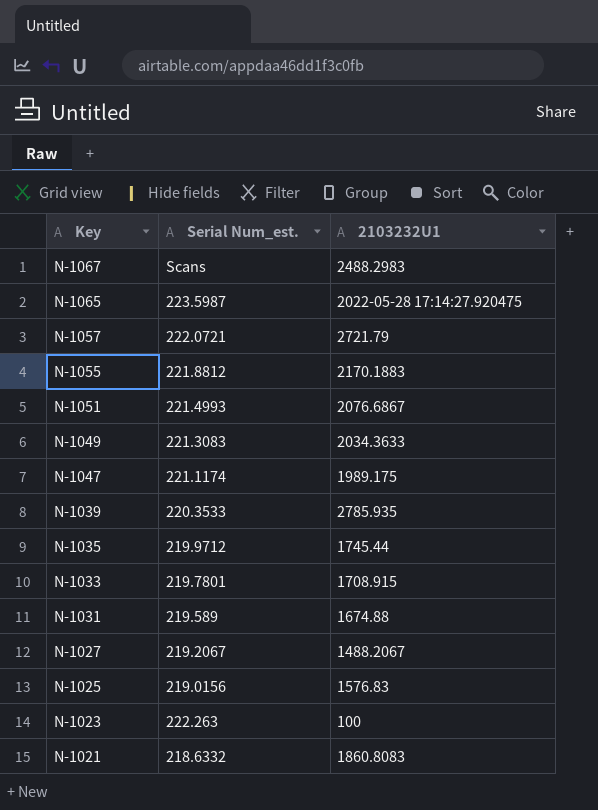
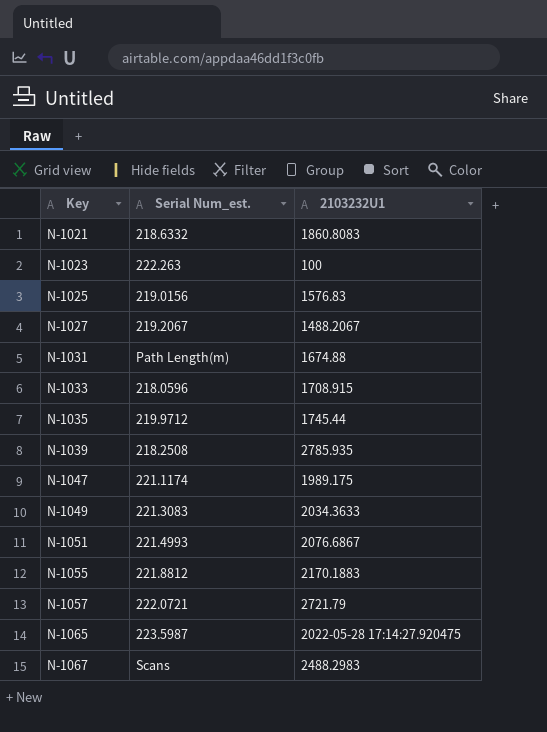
row order: Key descending -> Key ascending
N-1031 | Serial Num_est.: 219.589 -> Path Length(m)
N-1033 | Serial Num_est.: 219.7801 -> 218.0596
N-1039 | Serial Num_est.: 220.3533 -> 218.2508

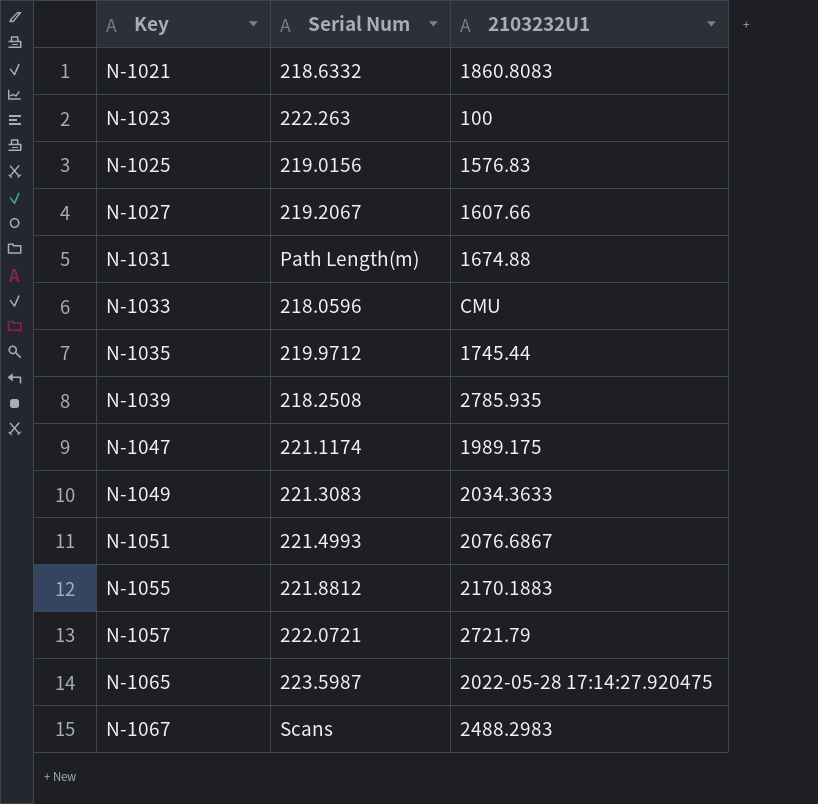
column name: Serial Num_est. -> Serial Num
N-1027 | 2103232U1: 1488.2067 -> 1607.66
N-1033 | 2103232U1: 1708.915 -> CMU

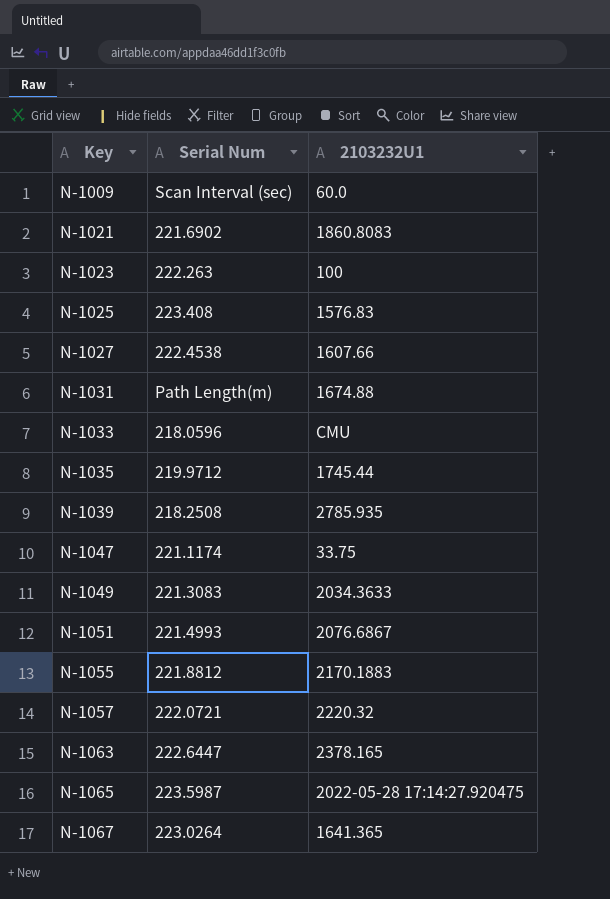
row N-1009: none -> Scan Interval (sec) | 60.0
N-1021 | Serial Num: 218.6332 -> 221.6902
N-1025 | Serial Num: 219.0156 -> 223.408
N-1027 | Serial Num: 219.2067 -> 222.4538
N-1047 | 2103232U1: 1989.175 -> 33.75
N-1057 | 2103232U1: 2721.79 -> 2220.32
row N-1063: none -> 222.6447 | 2378.165
N-1067 | Serial Num: Scans -> 223.0264
N-1067 | 2103232U1: 2488.2983 -> 1641.365

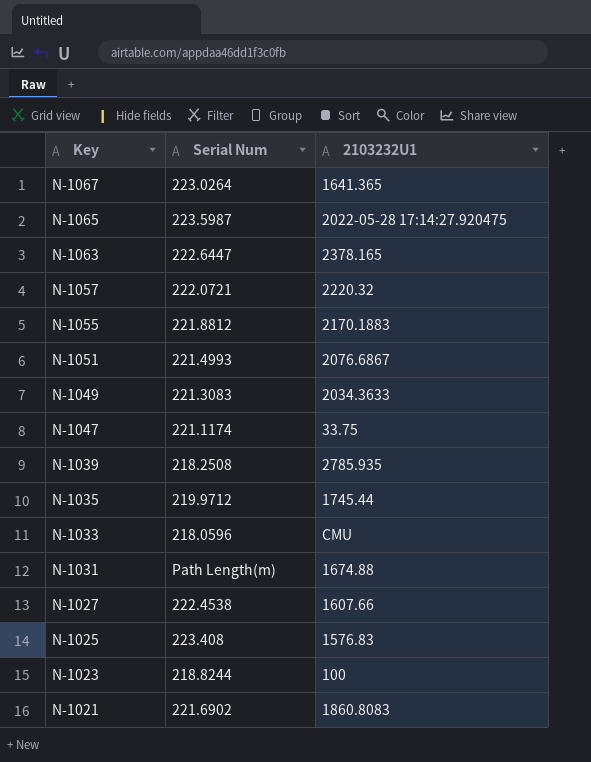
row order: Key ascending -> Key descending
row N-1009: Scan Interval (sec) | 60.0 -> none
N-1023 | Serial Num: 222.263 -> 218.8244

